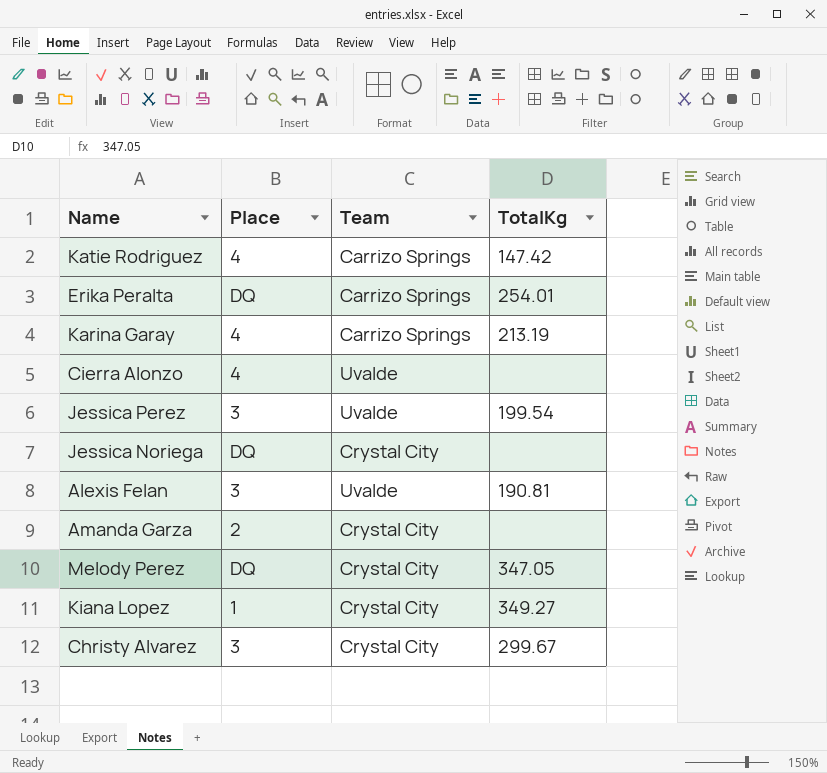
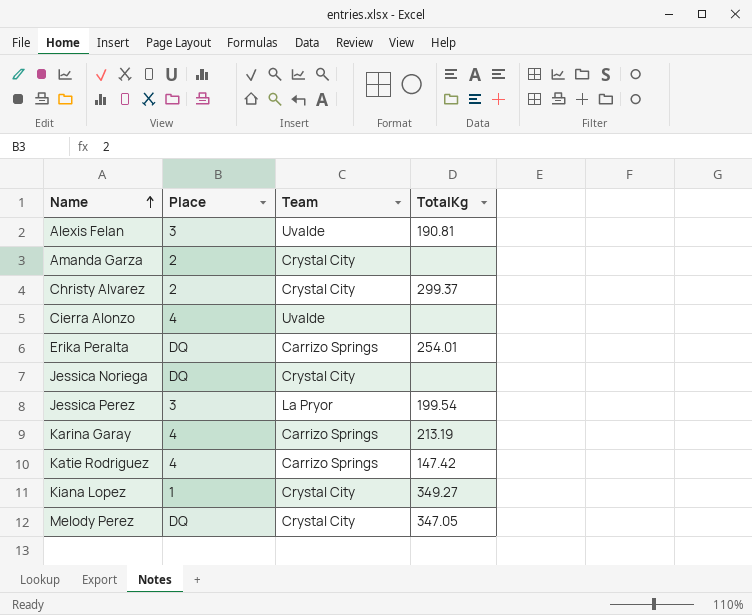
row order: none -> Name ascending
Christy Alvarez | Place: 3 -> 2
Christy Alvarez | TotalKg: 299.67 -> 299.37
Jessica Perez | Team: Uvalde -> La Pryor

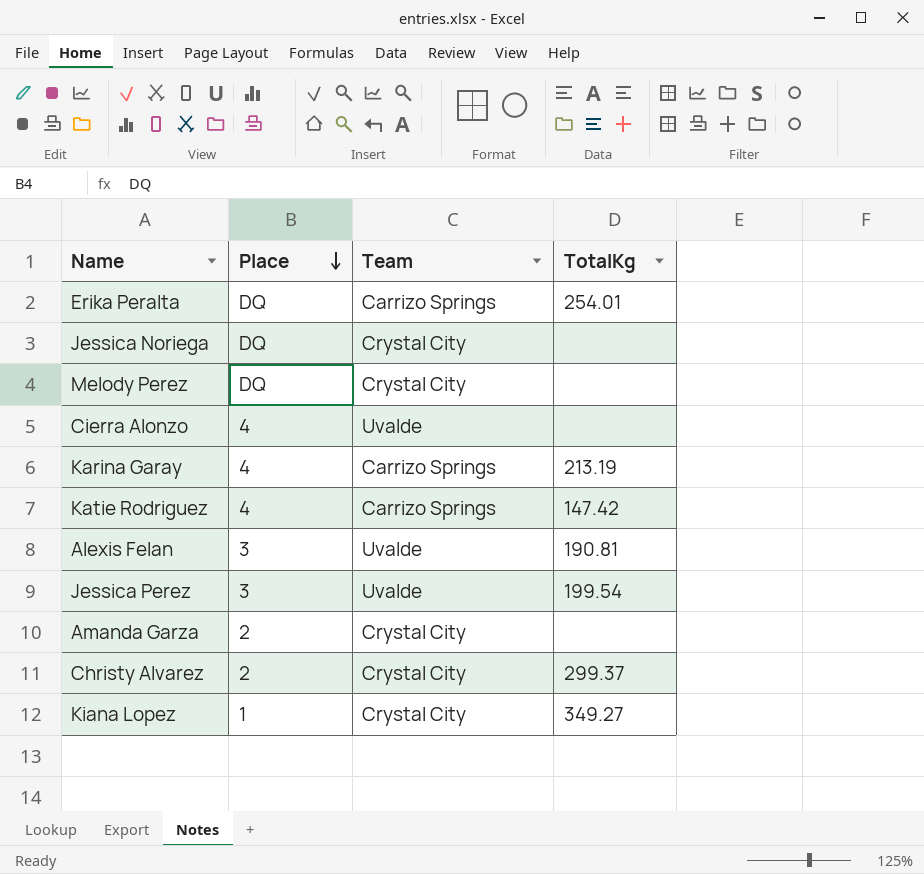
row order: Name ascending -> Place descending
Melody Perez | TotalKg: 347.05 -> none
Jessica Perez | Team: La Pryor -> Uvalde

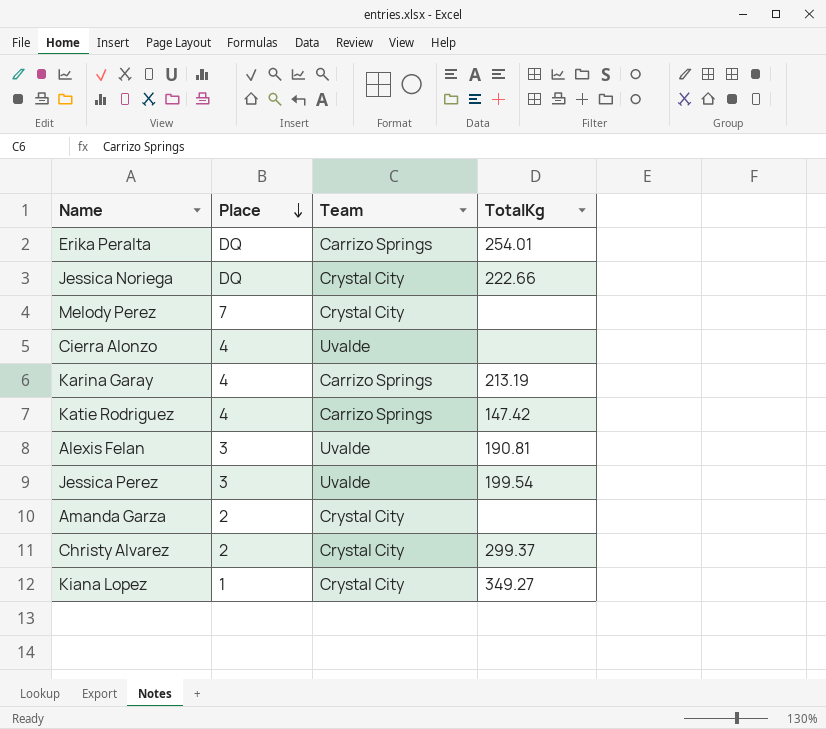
Jessica Noriega | TotalKg: none -> 222.66
Melody Perez | Place: DQ -> 7

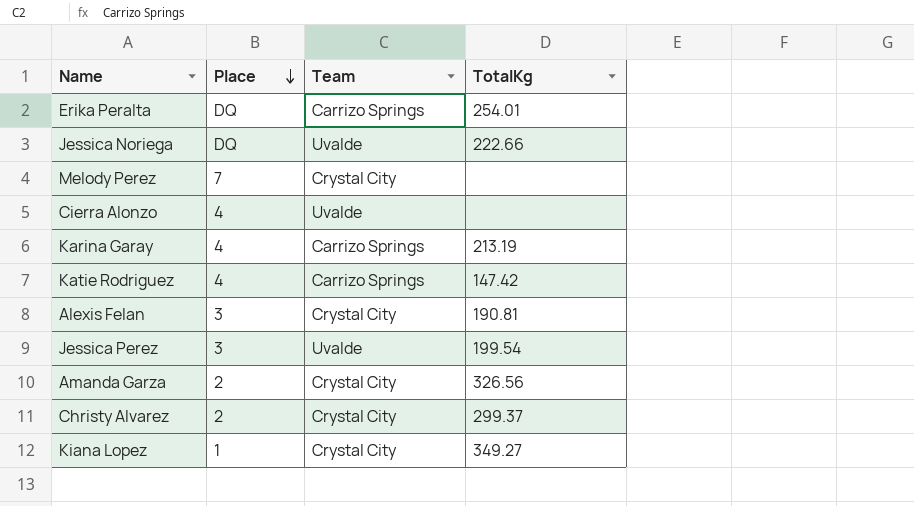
Jessica Noriega | Team: Crystal City -> Uvalde
Alexis Felan | Team: Uvalde -> Crystal City
Amanda Garza | TotalKg: none -> 326.56

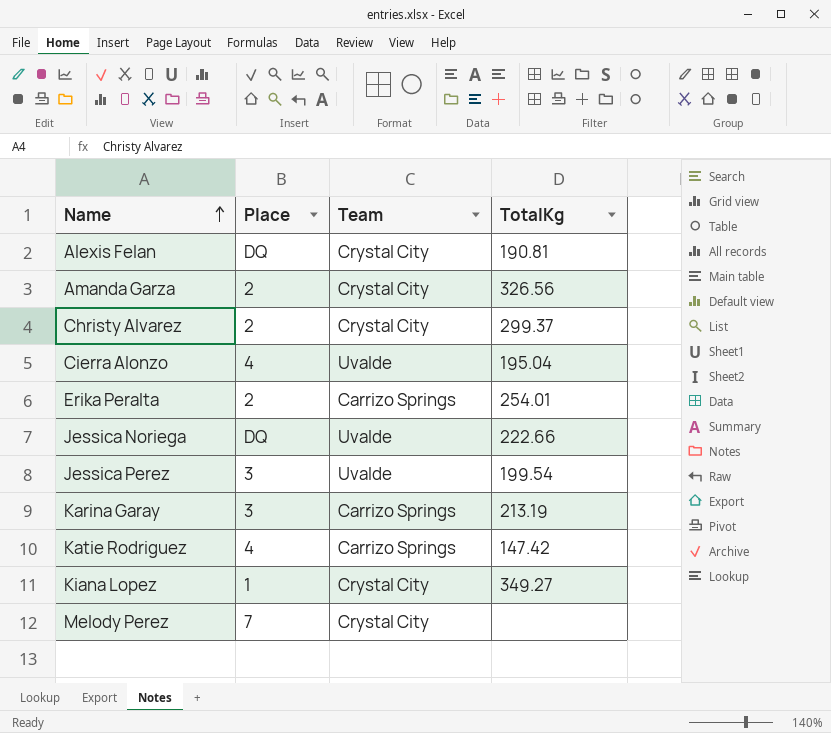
row order: Place descending -> Name ascending
Alexis Felan | Place: 3 -> DQ
Cierra Alonzo | TotalKg: none -> 195.04
Erika Peralta | Place: DQ -> 2
Karina Garay | Place: 4 -> 3

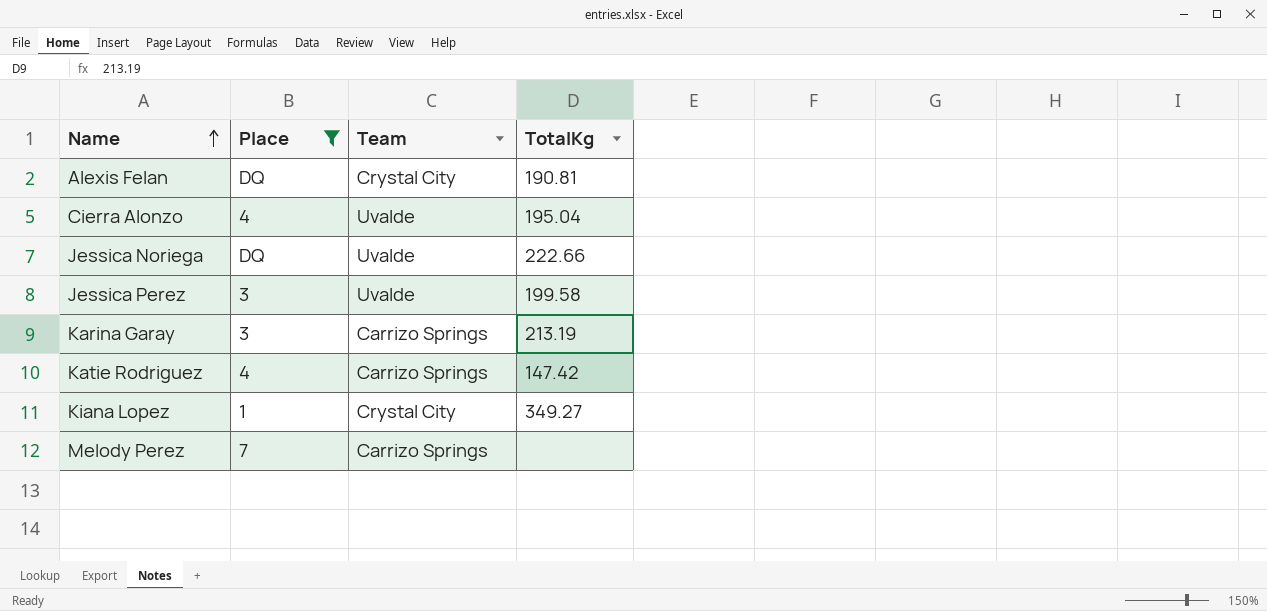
filter: none -> Place != 2
Jessica Perez | TotalKg: 199.54 -> 199.58
Melody Perez | Team: Crystal City -> Carrizo Springs

